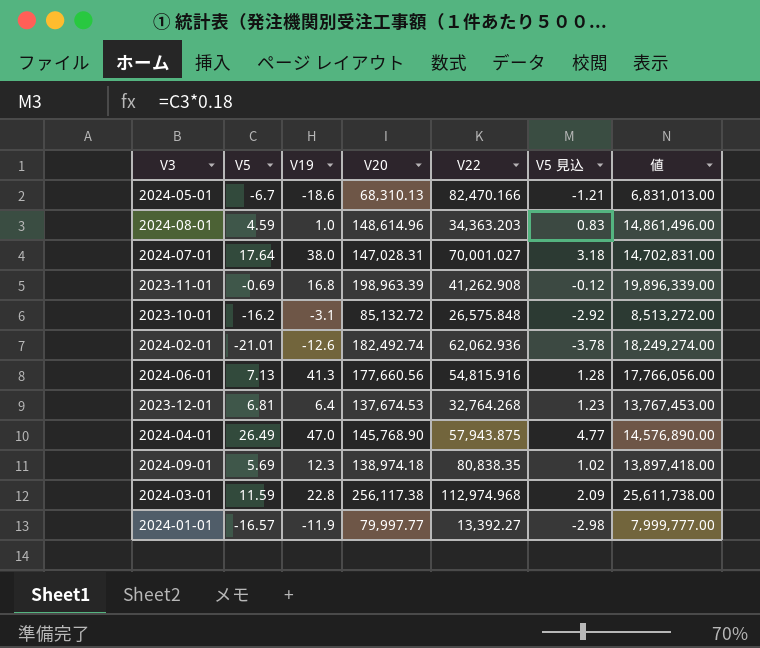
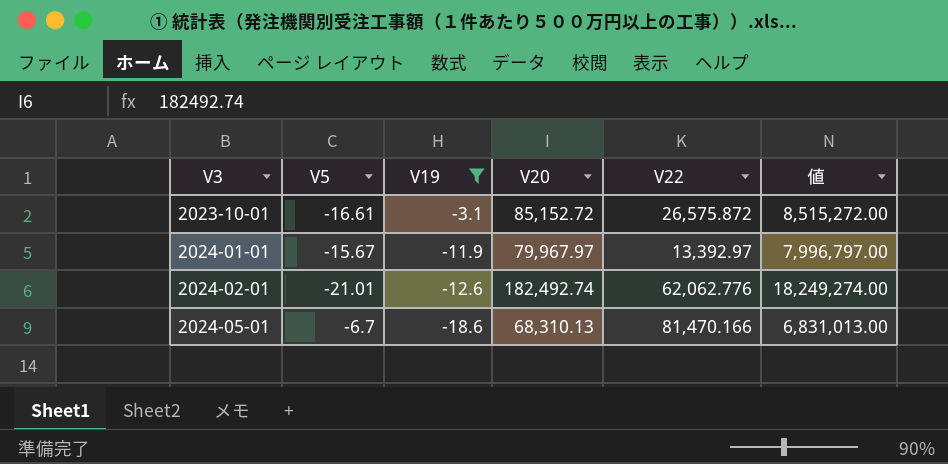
filter: none -> V19 <= -3.1
row order: none -> V3 ascending
column V5 見込 | formula: [V5] * 0.18 -> none
2023-10-01 | V5: -16.2 -> -16.61
2023-10-01 | V20: 85,132.72 -> 85,152.72
2023-10-01 | V22: 26,575.848 -> 26,575.872
2023-10-01 | 値: 8,513,272.00 -> 8,515,272.00
2024-01-01 | V5: -16.57 -> -15.67
2024-01-01 | V20: 79,997.77 -> 79,967.97
2024-01-01 | V22: 13,392.27 -> 13,392.97
2024-01-01 | 値: 7,999,777.00 -> 7,996,797.00
2024-02-01 | V22: 62,062.936 -> 62,062.776
2024-05-01 | V22: 82,470.166 -> 81,470.166

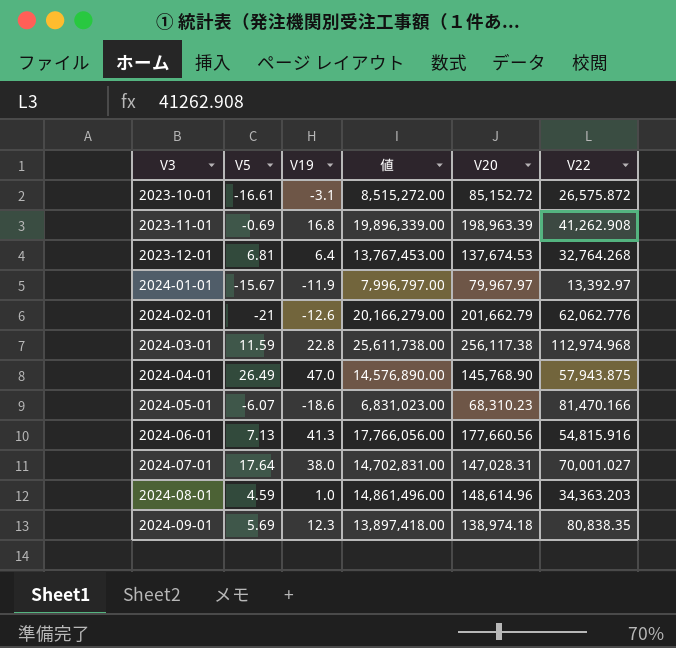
filter: V19 <= -3.1 -> none
column 値 | position: 6 -> 4
2024-02-01 | V5: -21.01 -> -21
2024-02-01 | 値: 18,249,274.00 -> 20,166,279.00
2024-02-01 | V20: 182,492.74 -> 201,662.79
2024-05-01 | V5: -6.7 -> -6.07
2024-05-01 | 値: 6,831,013.00 -> 6,831,023.00
2024-05-01 | V20: 68,310.13 -> 68,310.23

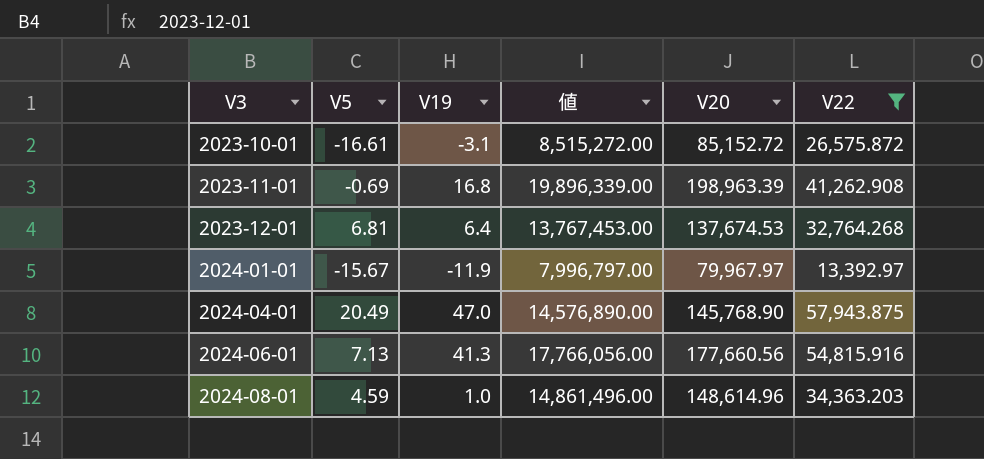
filter: none -> V22 <= 57,943.875
2024-04-01 | V5: 26.49 -> 20.49

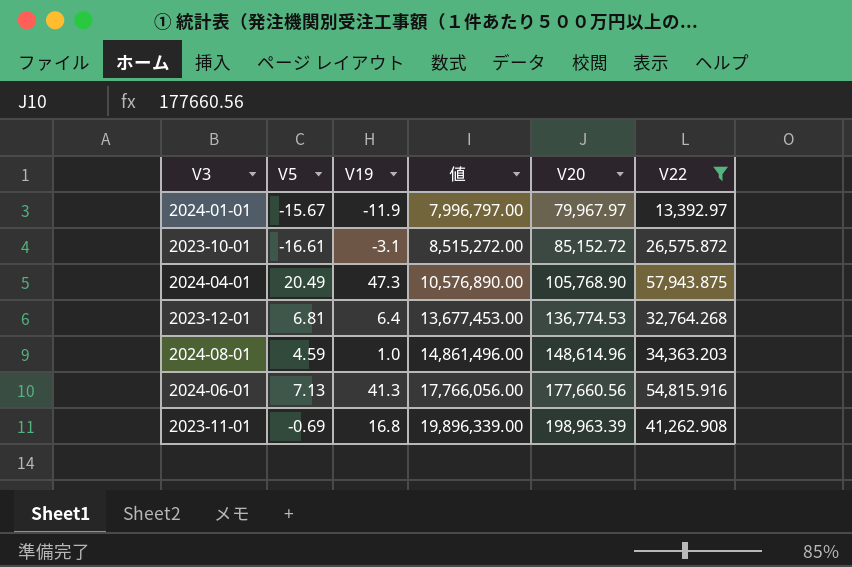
row order: V3 ascending -> 値 ascending
2024-04-01 | V19: 47.0 -> 47.3
2024-04-01 | 値: 14,576,890.00 -> 10,576,890.00
2024-04-01 | V20: 145,768.90 -> 105,768.90
2023-12-01 | 値: 13,767,453.00 -> 13,677,453.00
2023-12-01 | V20: 137,674.53 -> 136,774.53

